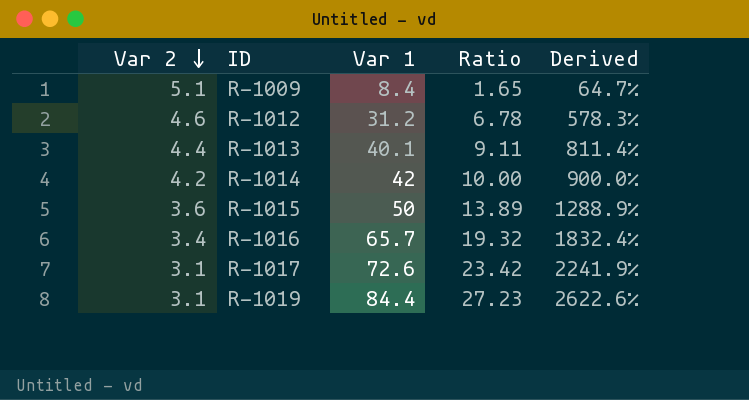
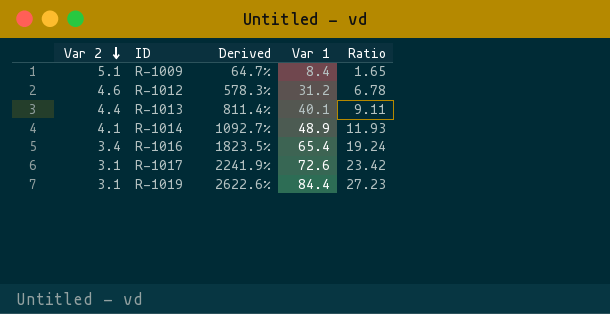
column Derived | position: 5 -> 3
row R-1015: 3.6 | 50 | 13.89 | 1288.9% -> none
R-1014 | Var 2: 4.2 -> 4.1
R-1014 | Derived: 900.0% -> 1092.7%
R-1014 | Var 1: 42 -> 48.9
R-1014 | Ratio: 10.00 -> 11.93
R-1016 | Derived: 1832.4% -> 1823.5%
R-1016 | Var 1: 65.7 -> 65.4
R-1016 | Ratio: 19.32 -> 19.24

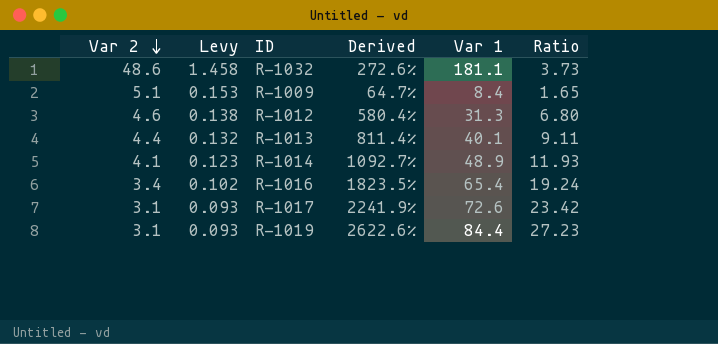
column Levy | formula: none -> [Var 2] * 0.03
row R-1032: none -> 48.6 | 1.458 | 272.6% | 181.1 | 3.73
R-1012 | Derived: 578.3% -> 580.4%
R-1012 | Var 1: 31.2 -> 31.3
R-1012 | Ratio: 6.78 -> 6.80

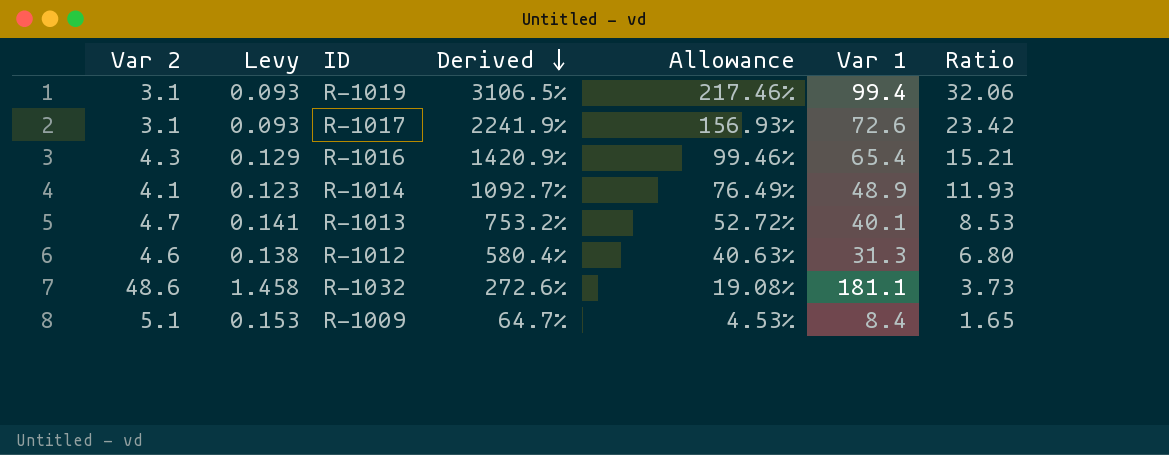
row order: Var 2 descending -> Derived descending
column Allowance | formula: none -> [Derived] * 0.07
R-1019 | Derived: 2622.6% -> 3106.5%
R-1019 | Var 1: 84.4 -> 99.4
R-1019 | Ratio: 27.23 -> 32.06
R-1016 | Var 2: 3.4 -> 4.3
R-1016 | Levy: 0.102 -> 0.129
R-1016 | Derived: 1823.5% -> 1420.9%
R-1016 | Ratio: 19.24 -> 15.21
R-1013 | Var 2: 4.4 -> 4.7
R-1013 | Levy: 0.132 -> 0.141
R-1013 | Derived: 811.4% -> 753.2%
R-1013 | Ratio: 9.11 -> 8.53

